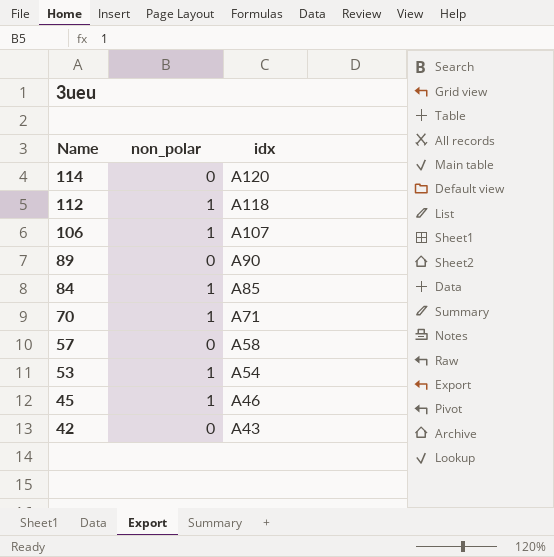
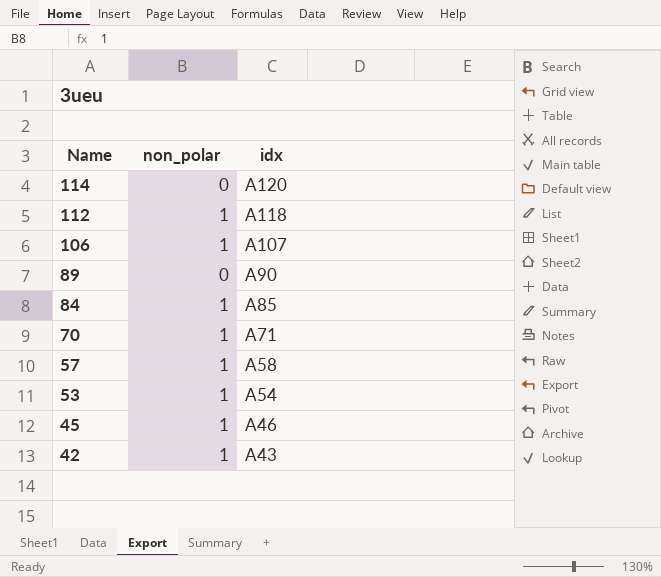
57 | non_polar: 0 -> 1
42 | non_polar: 0 -> 1

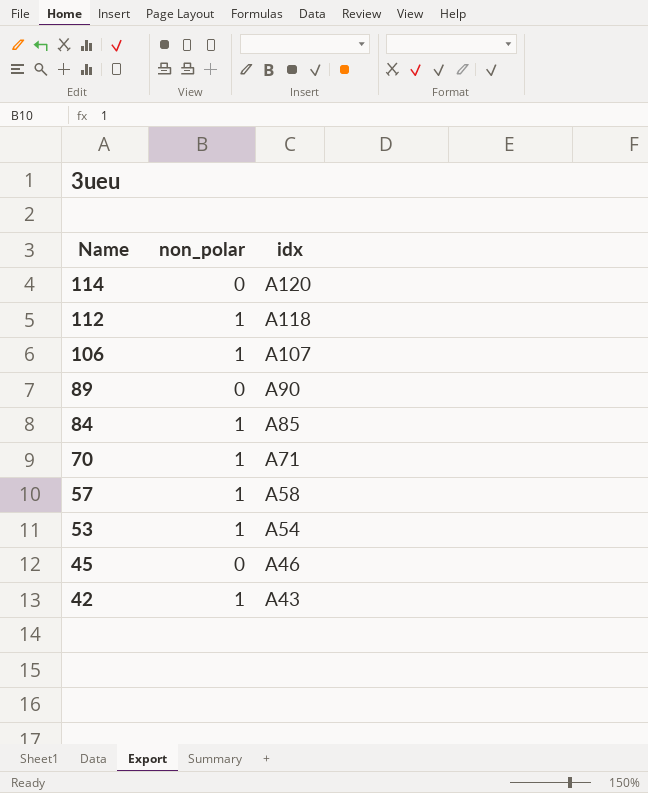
45 | non_polar: 1 -> 0

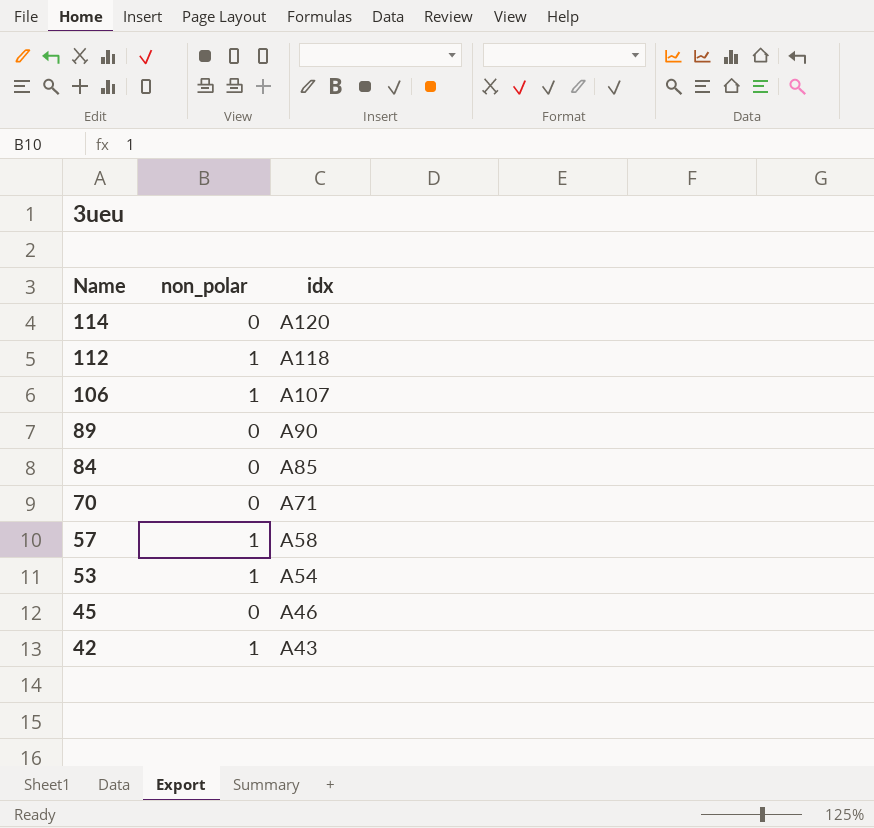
84 | non_polar: 1 -> 0
70 | non_polar: 1 -> 0

